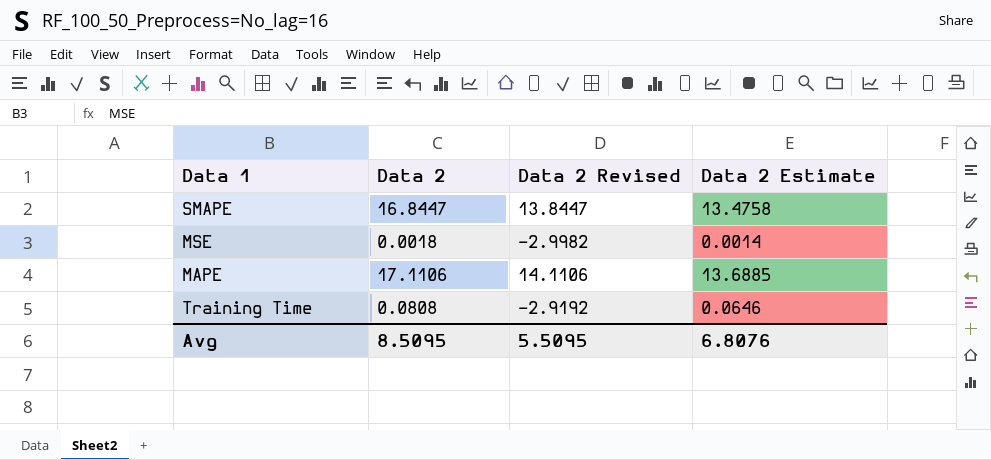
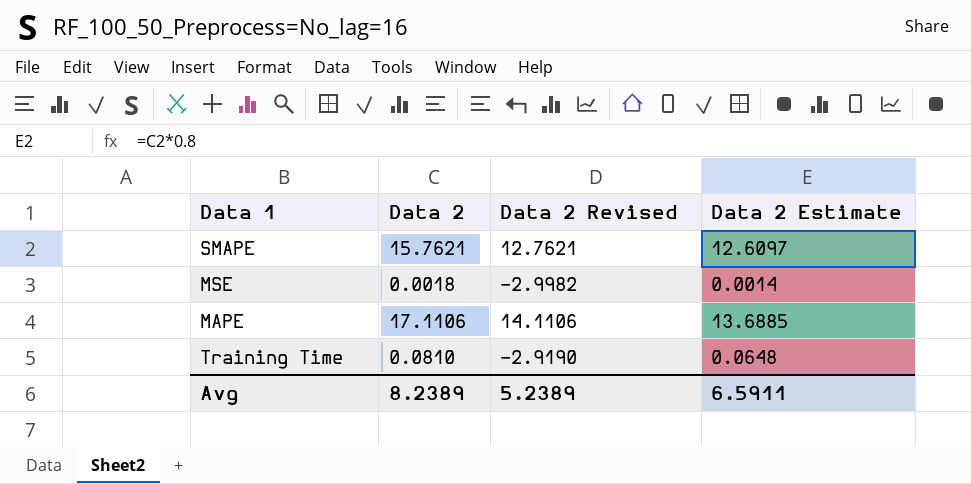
SMAPE | Data 2: 16.8447 -> 15.7621
SMAPE | Data 2 Revised: 13.8447 -> 12.7621
SMAPE | Data 2 Estimate: 13.4758 -> 12.6097
Training Time | Data 2: 0.0808 -> 0.0810
Training Time | Data 2 Revised: -2.9192 -> -2.9190
Training Time | Data 2 Estimate: 0.0646 -> 0.0648
Avg | Data 2: 8.5095 -> 8.2389
Avg | Data 2 Revised: 5.5095 -> 5.2389
Avg | Data 2 Estimate: 6.8076 -> 6.5911

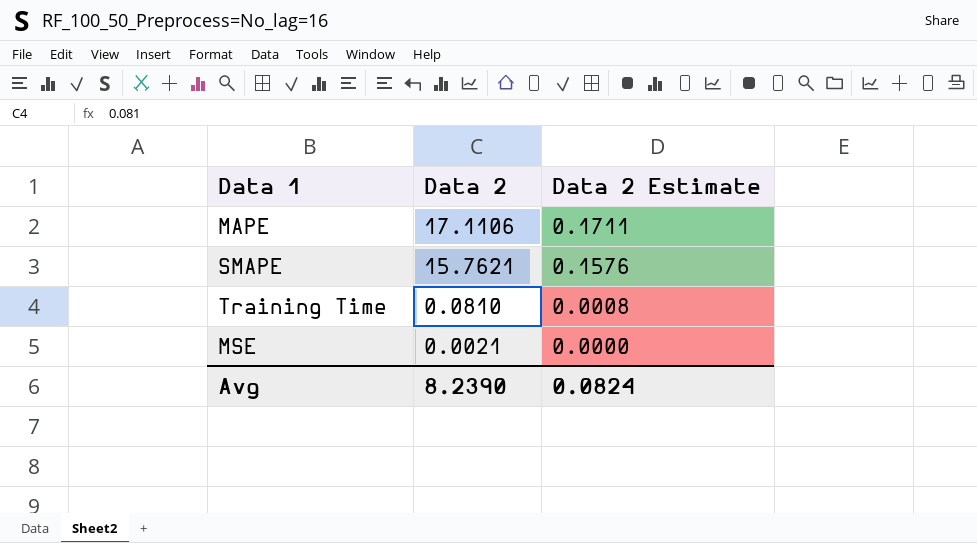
row order: none -> Data 2 descending
column Data 2 Revised | formula: [Data 2] - 3 -> none
column Data 2 Estimate | formula: [Data 2] * 0.8 -> [Data 2] * 0.01
MSE | Data 2: 0.0018 -> 0.0021
Avg | Data 2: 8.2389 -> 8.2390
Avg | Data 2 Estimate: 6.5911 -> 0.0824

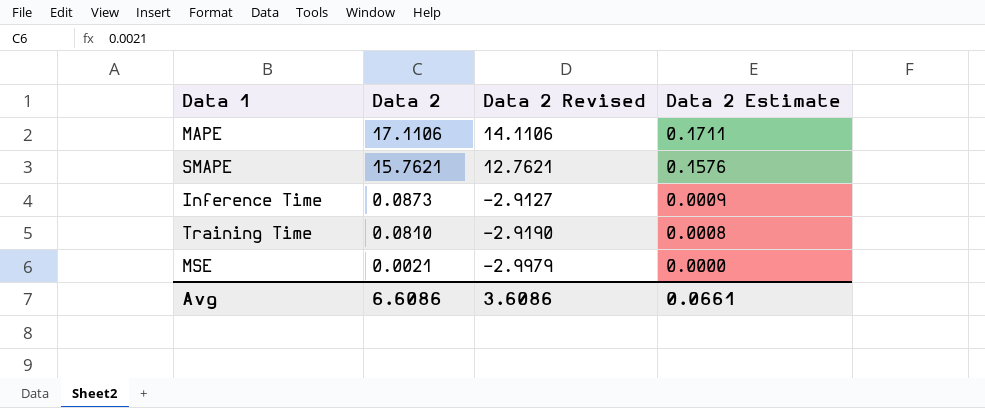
column Data 2 Revised | formula: none -> [Data 2] - 3
row Inference Time: none -> 0.0873 | -2.9127 | 0.0009
Avg | Data 2: 8.2390 -> 6.6086
Avg | Data 2 Estimate: 0.0824 -> 0.0661

